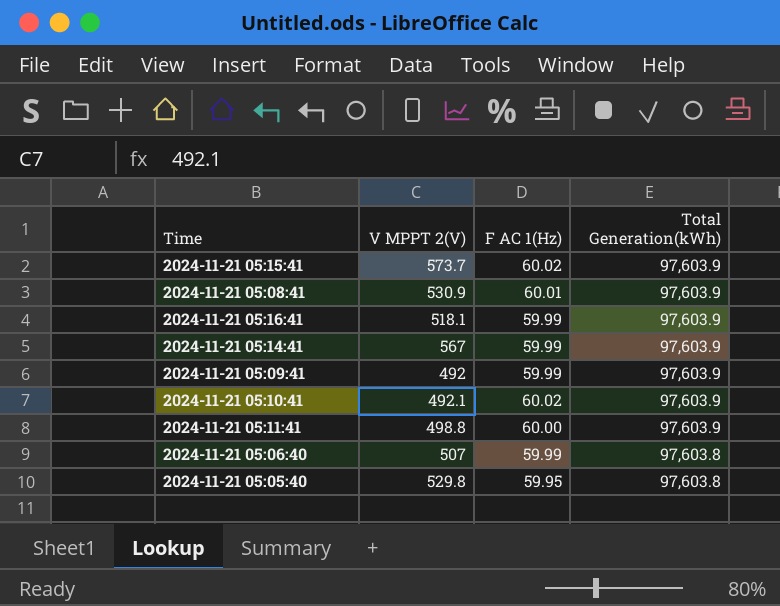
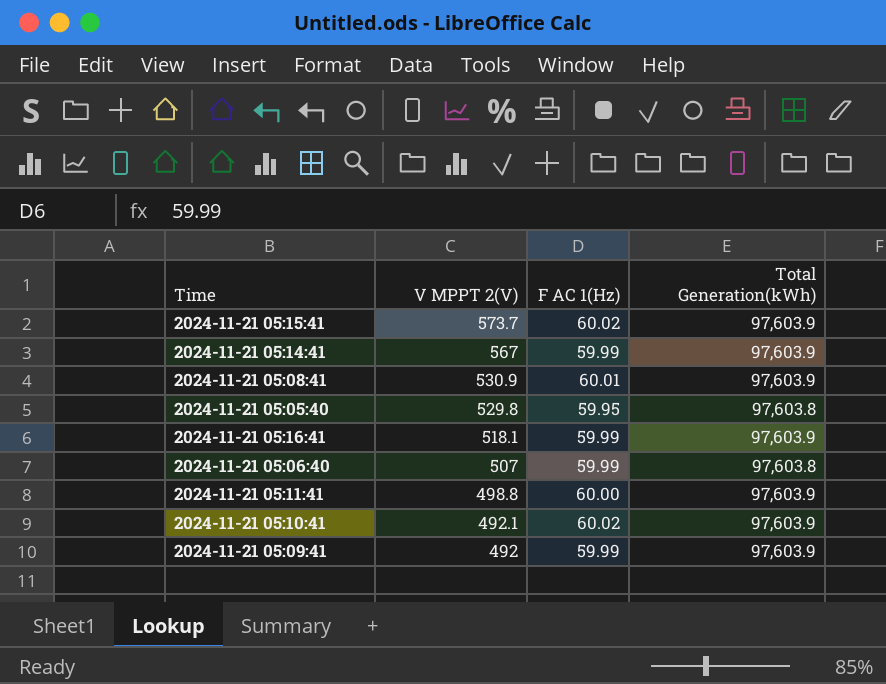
row order: Total Generation(kWh) descending -> V MPPT 2(V) descending

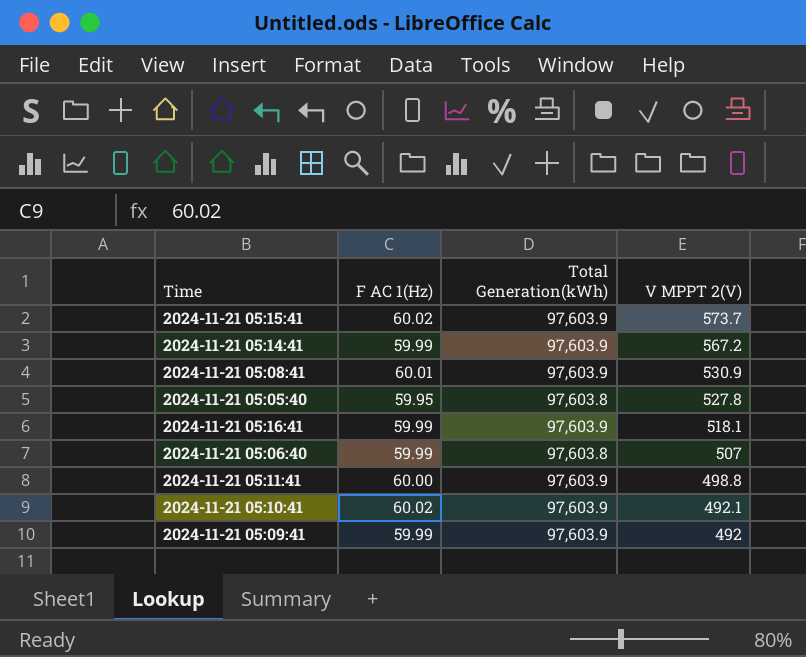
column V MPPT 2(V) | position: 2 -> 4
2024-11-21 05:14:41 | V MPPT 2(V): 567 -> 567.2
2024-11-21 05:05:40 | V MPPT 2(V): 529.8 -> 527.8

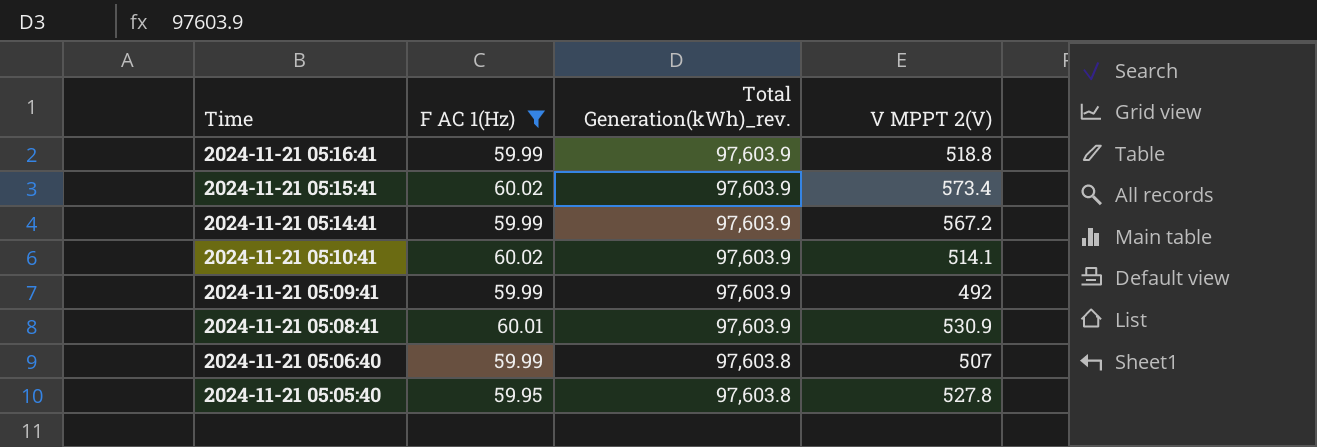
filter: none -> F AC 1(Hz) != 60.00
row order: V MPPT 2(V) descending -> Time descending
column name: Total Generation(kWh) -> Total Generation(kWh)_rev.
2024-11-21 05:16:41 | V MPPT 2(V): 518.1 -> 518.8
2024-11-21 05:15:41 | V MPPT 2(V): 573.7 -> 573.4
2024-11-21 05:10:41 | V MPPT 2(V): 492.1 -> 514.1

